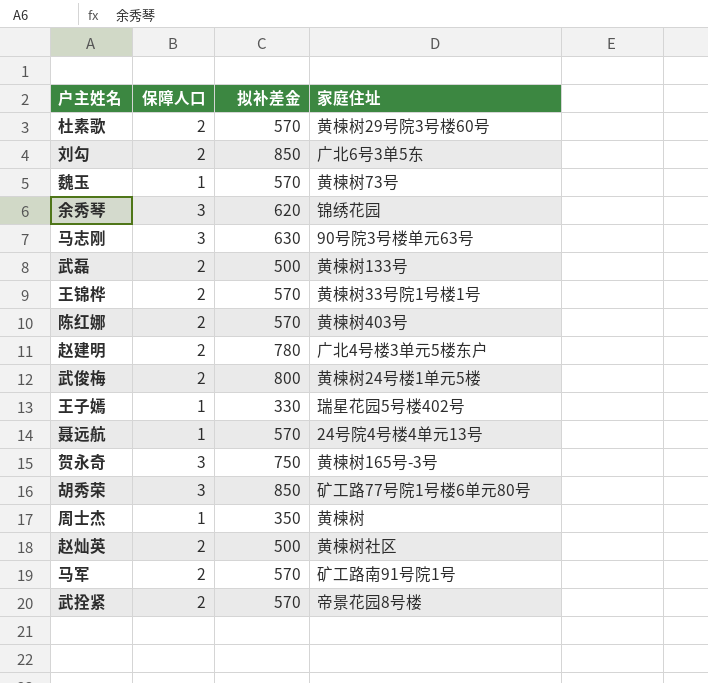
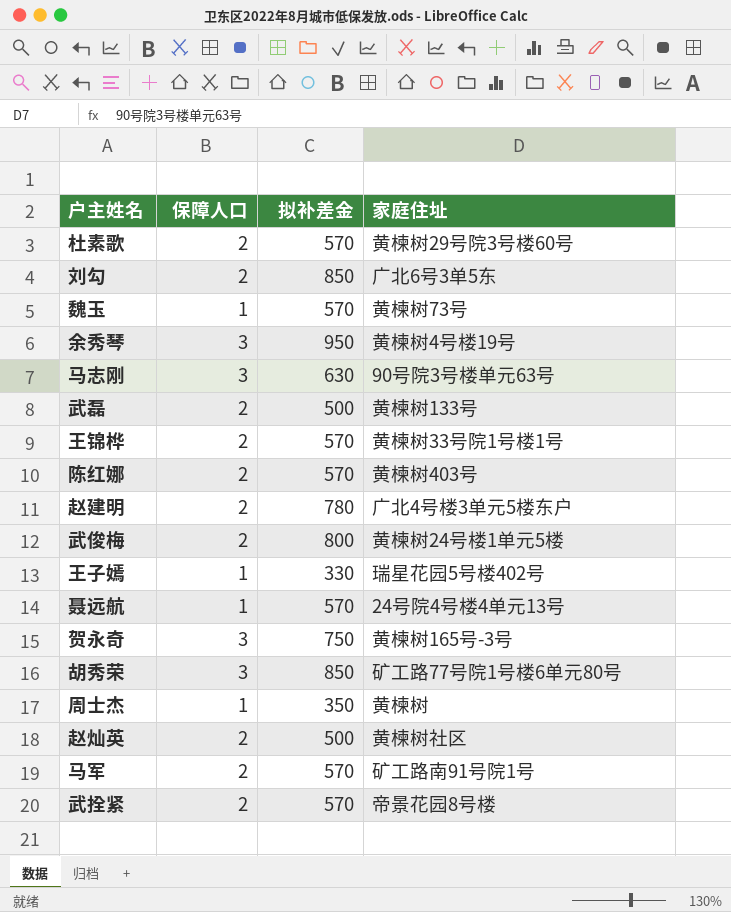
余秀琴 | 拟补差金: 620 -> 950
余秀琴 | 家庭住址: 锦绣花园 -> 黄楝树4号楼19号

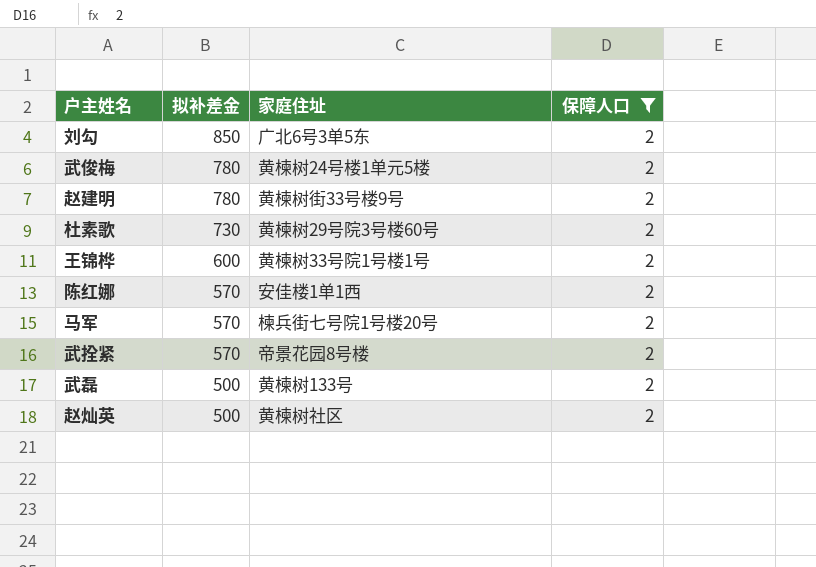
filter: none -> 保障人口 = 2
row order: none -> 拟补差金 descending
column 保障人口 | position: 2 -> 4
武俊梅 | 拟补差金: 800 -> 780
赵建明 | 家庭住址: 广北4号楼3单元5楼东户 -> 黄楝树街33号楼9号
杜素歌 | 拟补差金: 570 -> 730
王锦桦 | 拟补差金: 570 -> 600
陈红娜 | 家庭住址: 黄楝树403号 -> 安佳楼1单1西
马军 | 家庭住址: 矿工路南91号院1号 -> 楝兵街七号院1号楼20号

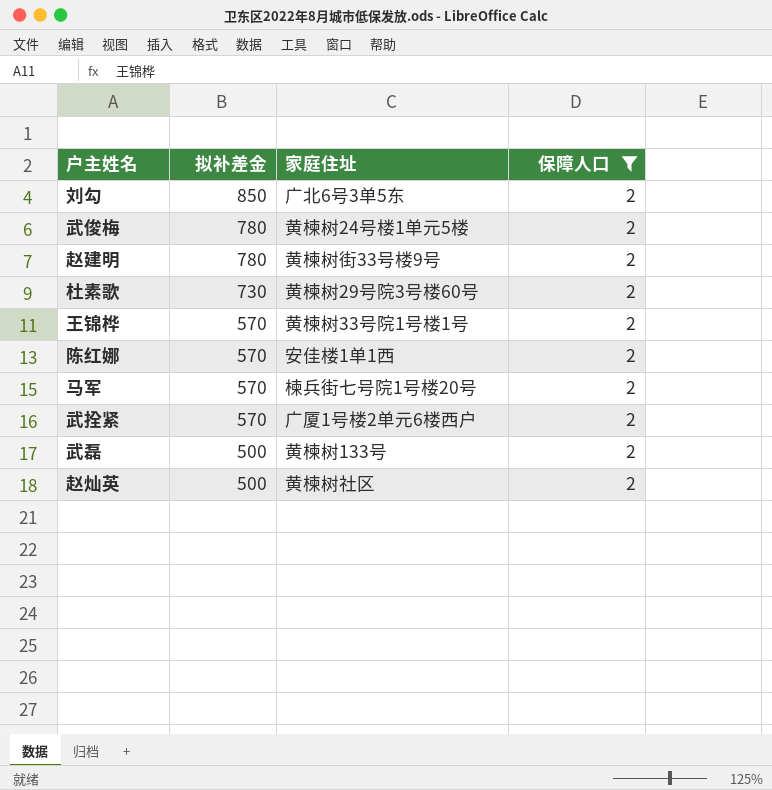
王锦桦 | 拟补差金: 600 -> 570
武拴紧 | 家庭住址: 帝景花园8号楼 -> 广厦1号楼2单元6楼西户

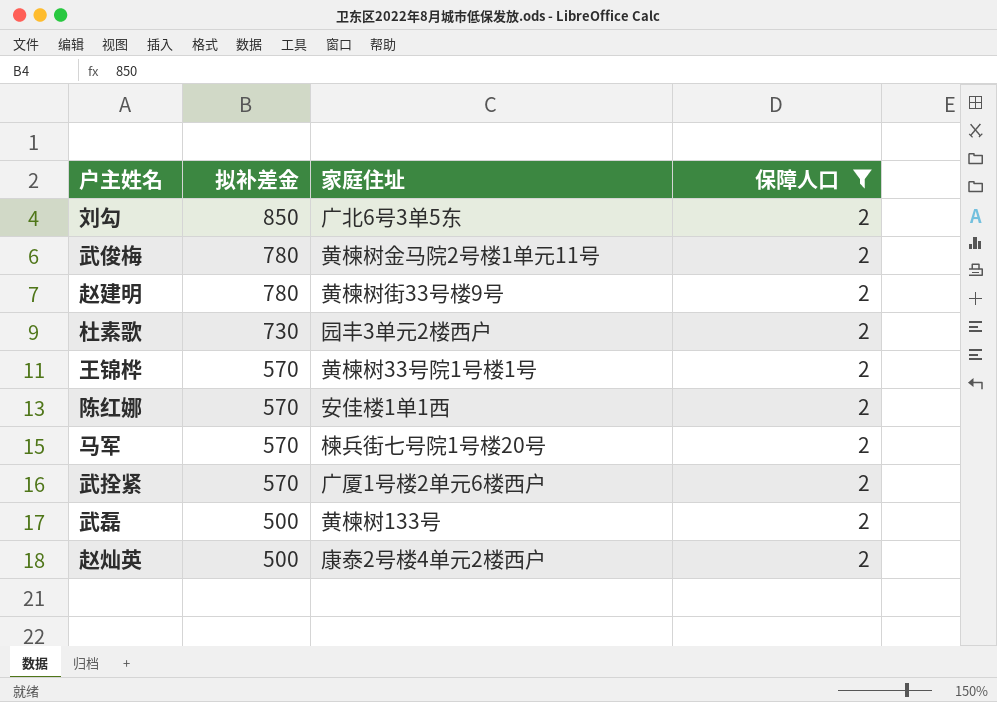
武俊梅 | 家庭住址: 黄楝树24号楼1单元5楼 -> 黄楝树金马院2号楼1单元11号
杜素歌 | 家庭住址: 黄楝树29号院3号楼60号 -> 园丰3单元2楼西户
赵灿英 | 家庭住址: 黄楝树社区 -> 康泰2号楼4单元2楼西户

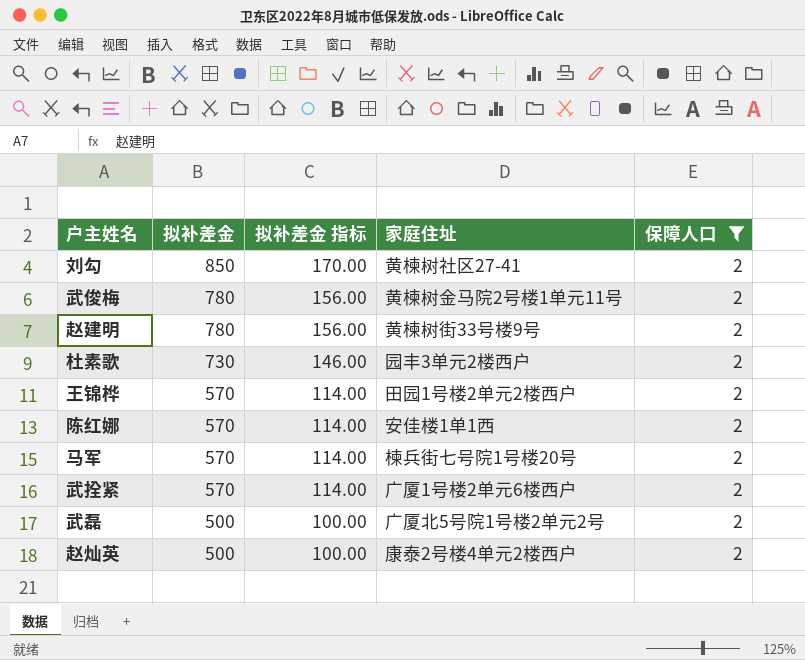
column 拟补差金 指标 | formula: none -> [拟补差金] * 0.2
刘勾 | 家庭住址: 广北6号3单5东 -> 黄楝树社区27-41
王锦桦 | 家庭住址: 黄楝树33号院1号楼1号 -> 田园1号楼2单元2楼西户
武磊 | 家庭住址: 黄楝树133号 -> 广厦北5号院1号楼2单元2号

